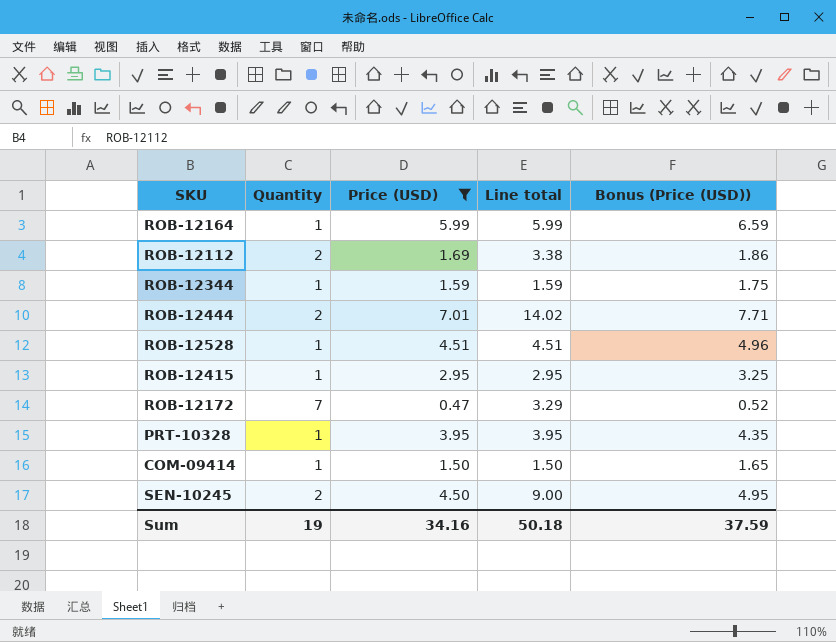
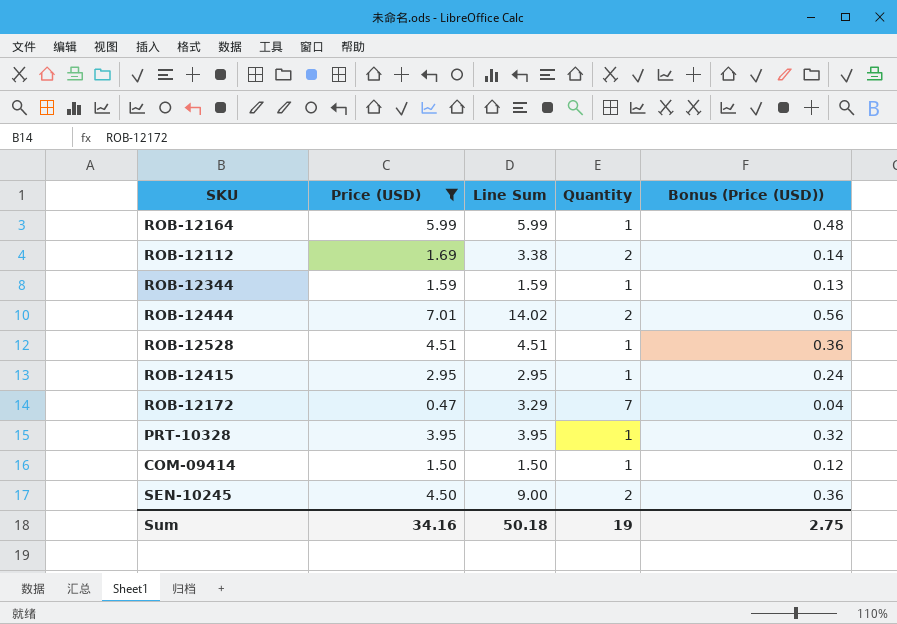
column name: Line total -> Line Sum
column Quantity | position: 2 -> 4
column Bonus (Price (USD)) | formula: [Price (USD)] * 1.1 -> [Price (USD)] * 0.08
Sum | Bonus (Price (USD)): 37.59 -> 2.75

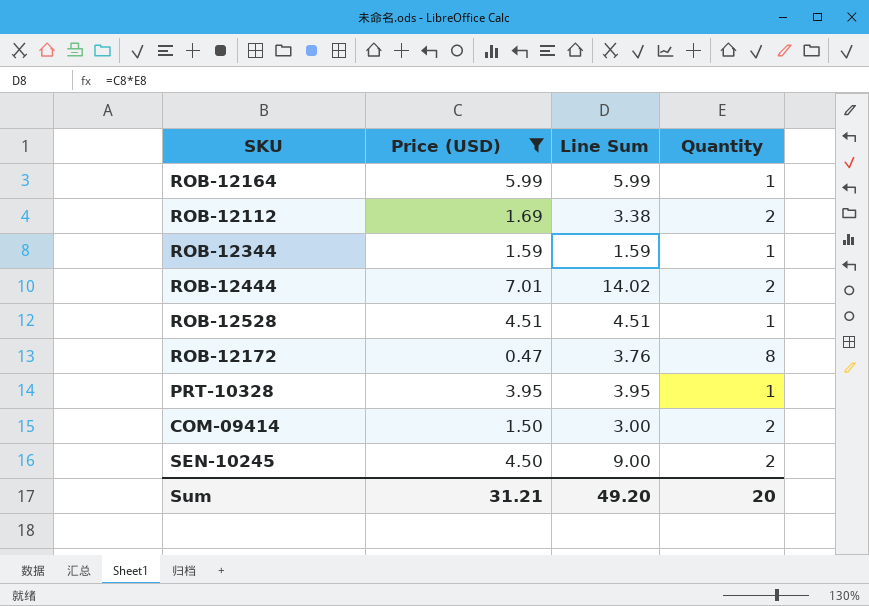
column Bonus (Price (USD)) | formula: [Price (USD)] * 0.08 -> none
row ROB-12415: 2.95 | 2.95 | 1 | 0.24 -> none
ROB-12172 | Line Sum: 3.29 -> 3.76
ROB-12172 | Quantity: 7 -> 8
COM-09414 | Line Sum: 1.50 -> 3.00
COM-09414 | Quantity: 1 -> 2
Sum | Price (USD): 34.16 -> 31.21
Sum | Line Sum: 50.18 -> 49.20
Sum | Quantity: 19 -> 20

